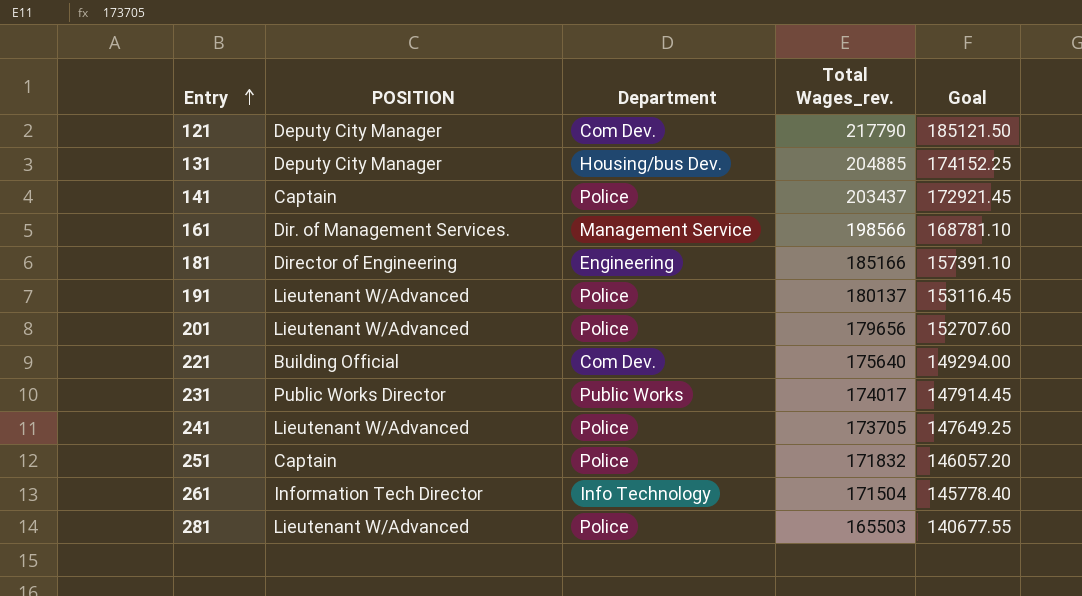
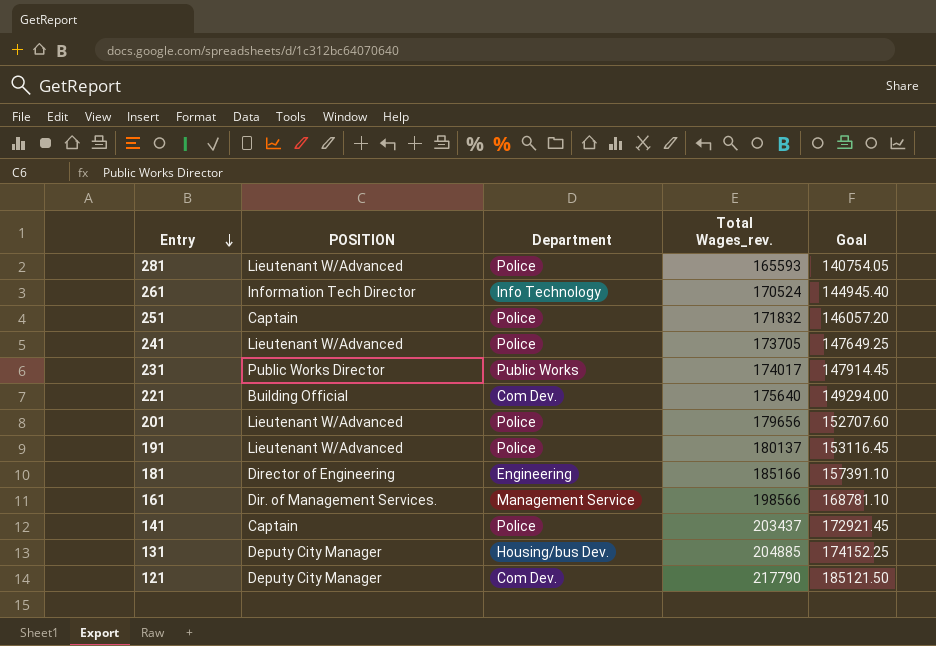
row order: Entry ascending -> Entry descending
281 | Total Wages_rev.: 165503 -> 165593
281 | Goal: 140677.55 -> 140754.05
261 | Total Wages_rev.: 171504 -> 170524
261 | Goal: 145778.40 -> 144945.40

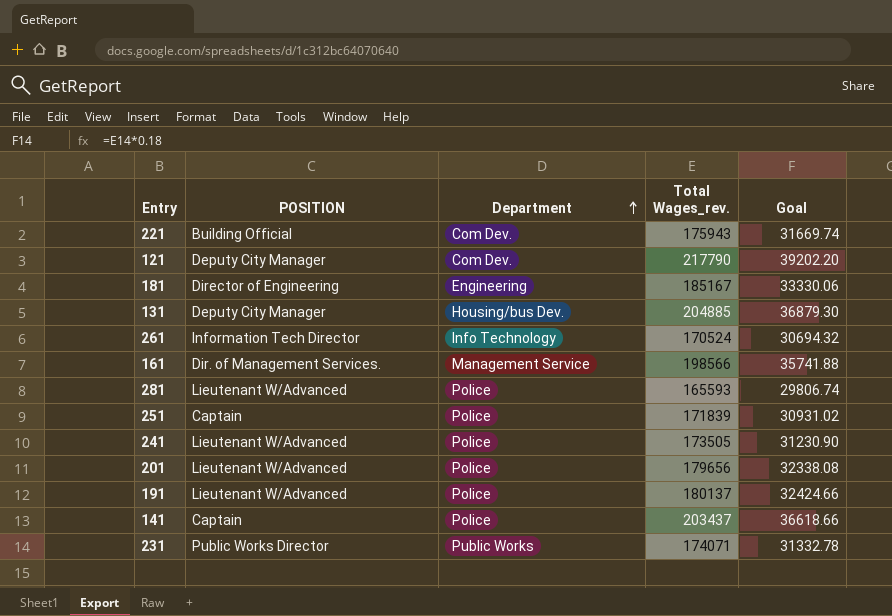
row order: Entry descending -> Department ascending
column Goal | formula: [Total Wages_rev.] * 0.85 -> [Total Wages_rev.] * 0.18
221 | Total Wages_rev.: 175640 -> 175943
181 | Total Wages_rev.: 185166 -> 185167
251 | Total Wages_rev.: 171832 -> 171839
241 | Total Wages_rev.: 173705 -> 173505
231 | Total Wages_rev.: 174017 -> 174071

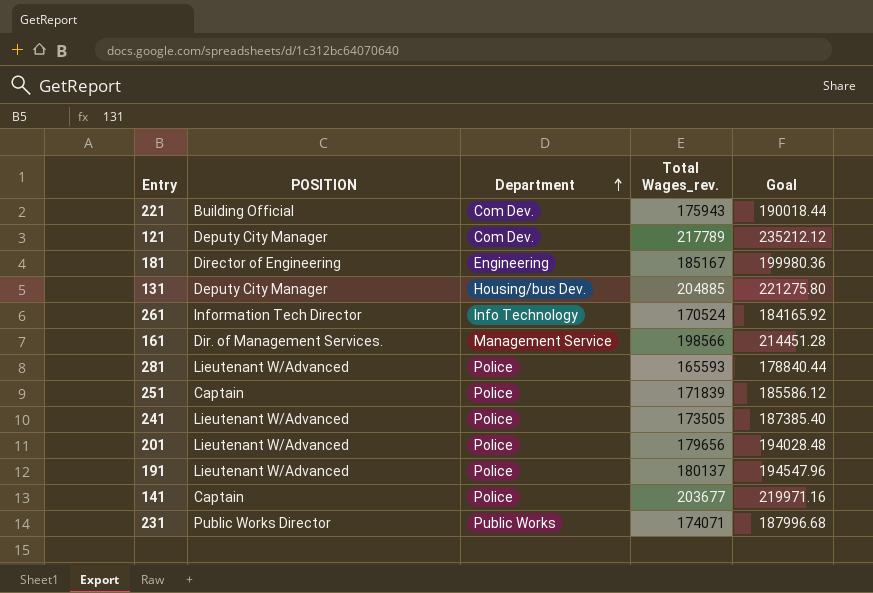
column Goal | formula: [Total Wages_rev.] * 0.18 -> [Total Wages_rev.] * 1.08
121 | Total Wages_rev.: 217790 -> 217789
141 | Total Wages_rev.: 203437 -> 203677

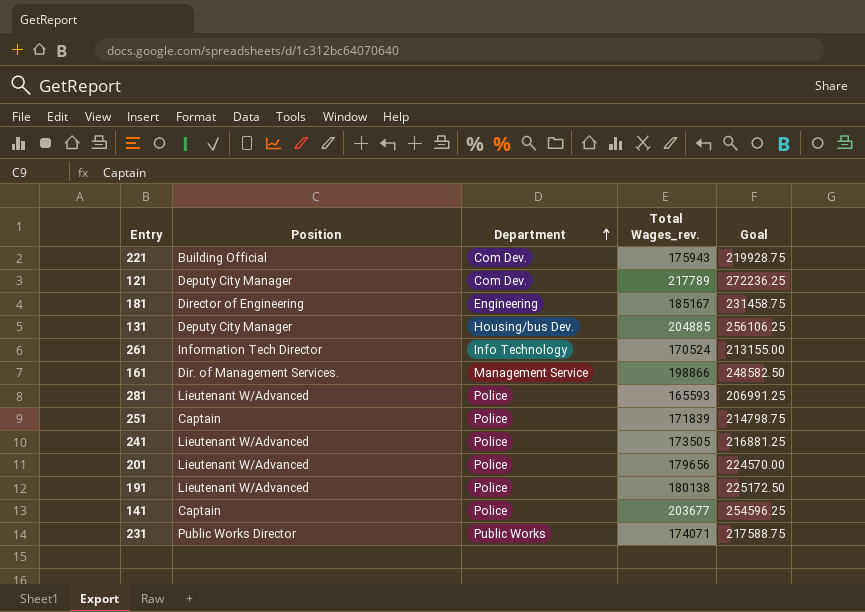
column name: POSITION -> Position
column Goal | formula: [Total Wages_rev.] * 1.08 -> [Total Wages_rev.] * 1.25
161 | Total Wages_rev.: 198566 -> 198866
191 | Total Wages_rev.: 180137 -> 180138

